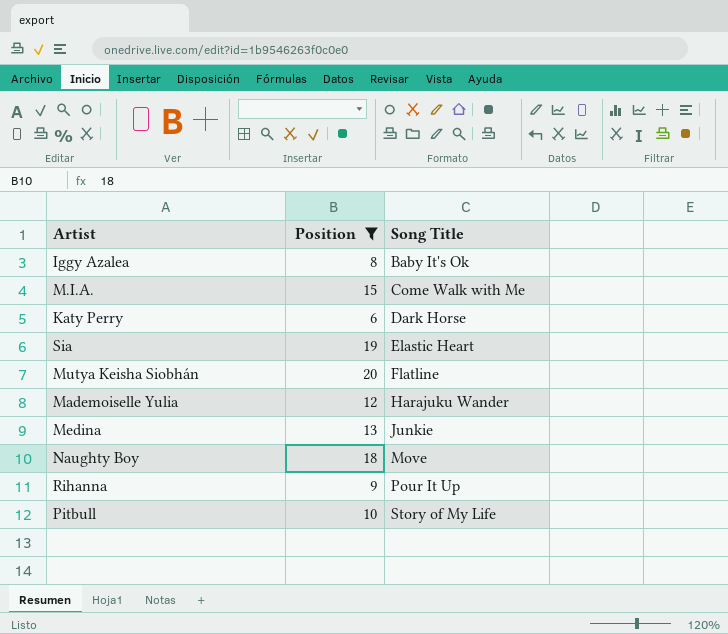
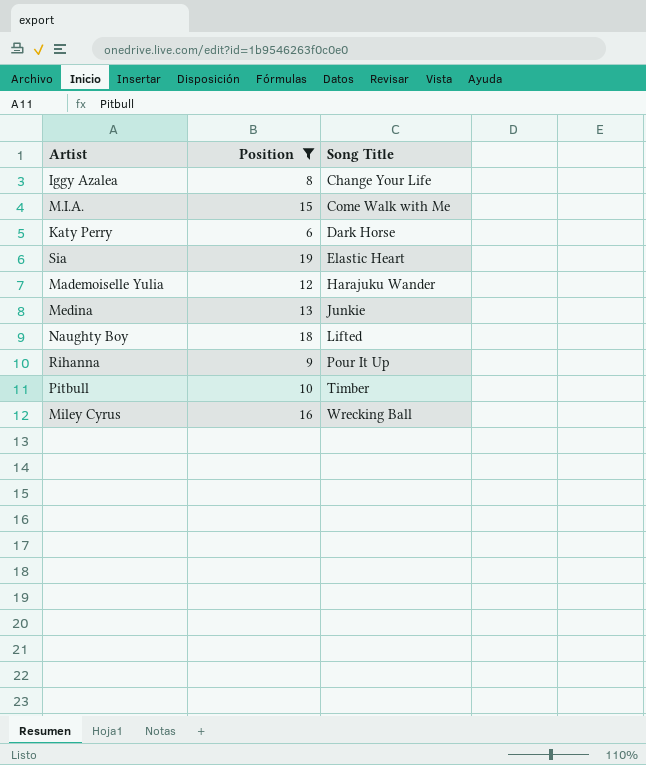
row Mutya Keisha Siobhán: 20 | Flatline -> none
Iggy Azalea | Song Title: Baby It's Ok -> Change Your Life
Naughty Boy | Song Title: Move -> Lifted
Pitbull | Song Title: Story of My Life -> Timber
row Miley Cyrus: none -> 16 | Wrecking Ball

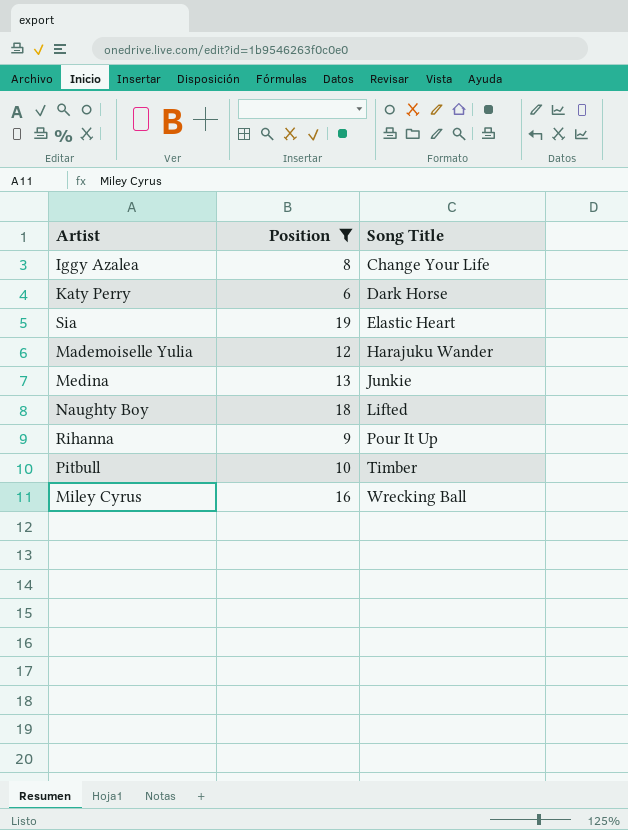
row M.I.A.: 15 | Come Walk with Me -> none

